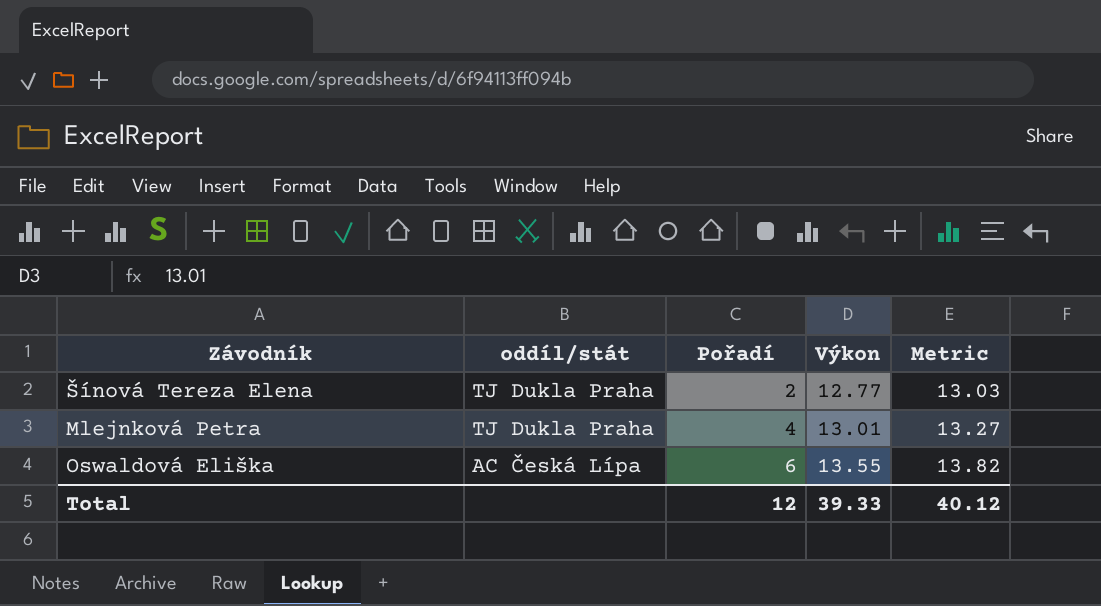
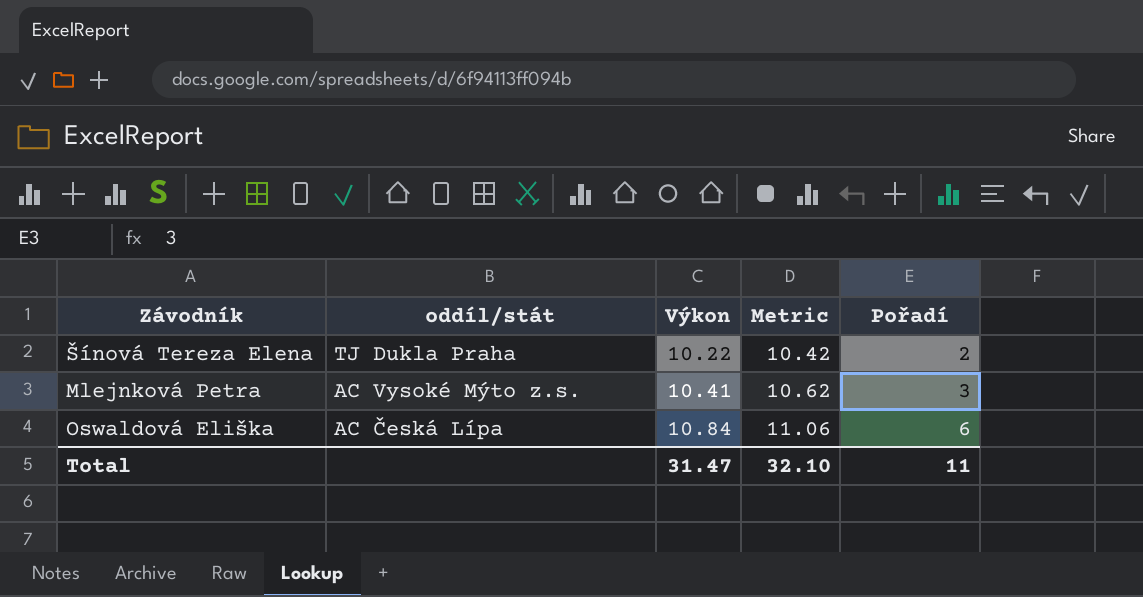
column Pořadí | position: 3 -> 5
Šínová Tereza Elena | Výkon: 12.77 -> 10.22
Šínová Tereza Elena | Metric: 13.03 -> 10.42
Mlejnková Petra | oddíl/stát: TJ Dukla Praha -> AC Vysoké Mýto z.s.
Mlejnková Petra | Výkon: 13.01 -> 10.41
Mlejnková Petra | Metric: 13.27 -> 10.62
Mlejnková Petra | Pořadí: 4 -> 3
Oswaldová Eliška | Výkon: 13.55 -> 10.84
Oswaldová Eliška | Metric: 13.82 -> 11.06
Total | Výkon: 39.33 -> 31.47
Total | Metric: 40.12 -> 32.10
Total | Pořadí: 12 -> 11

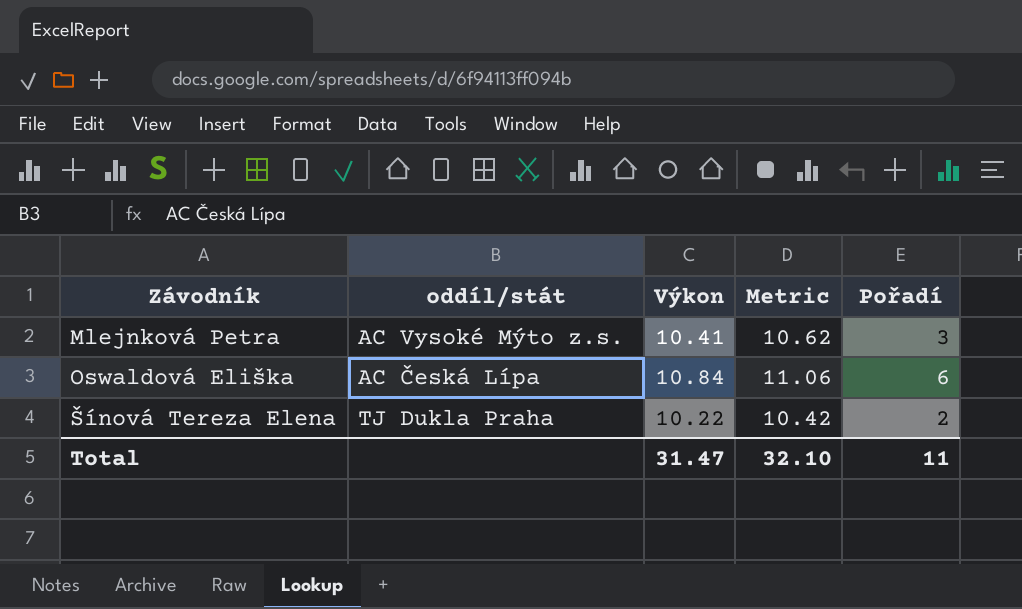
row order: oddíl/stát descending -> Závodník ascending

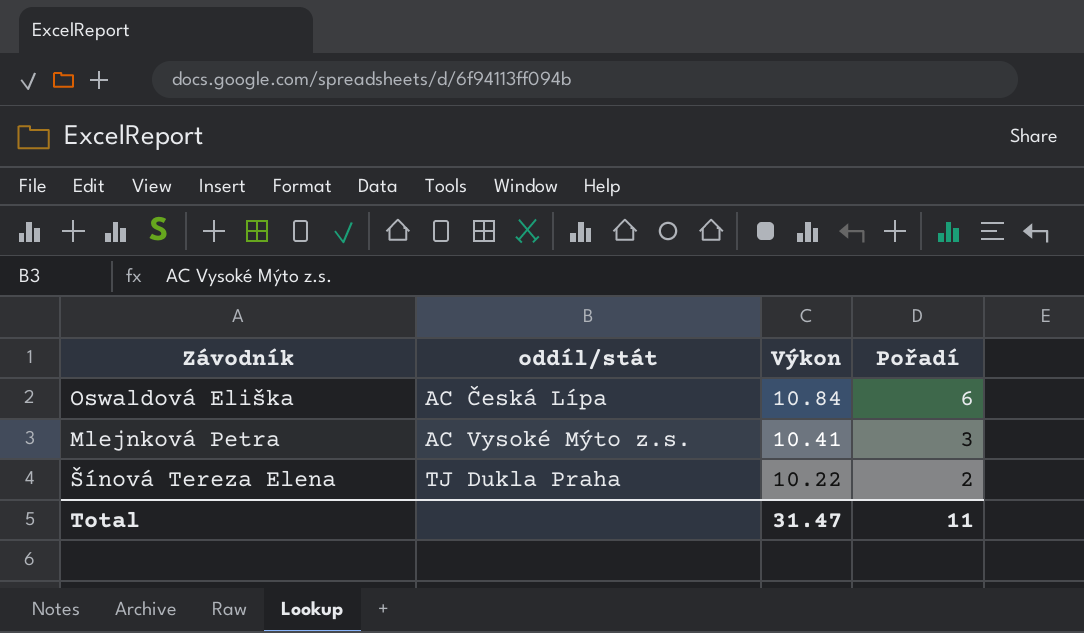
row order: Závodník ascending -> oddíl/stát ascending
column Metric | formula: [Výkon] * 1.02 -> none

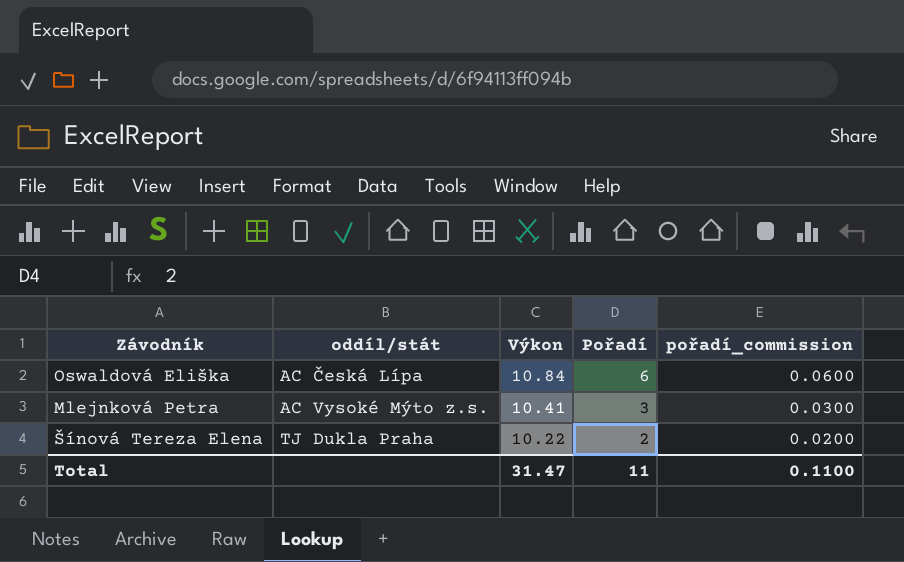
column pořadí_commission | formula: none -> [Pořadí] * 0.01

